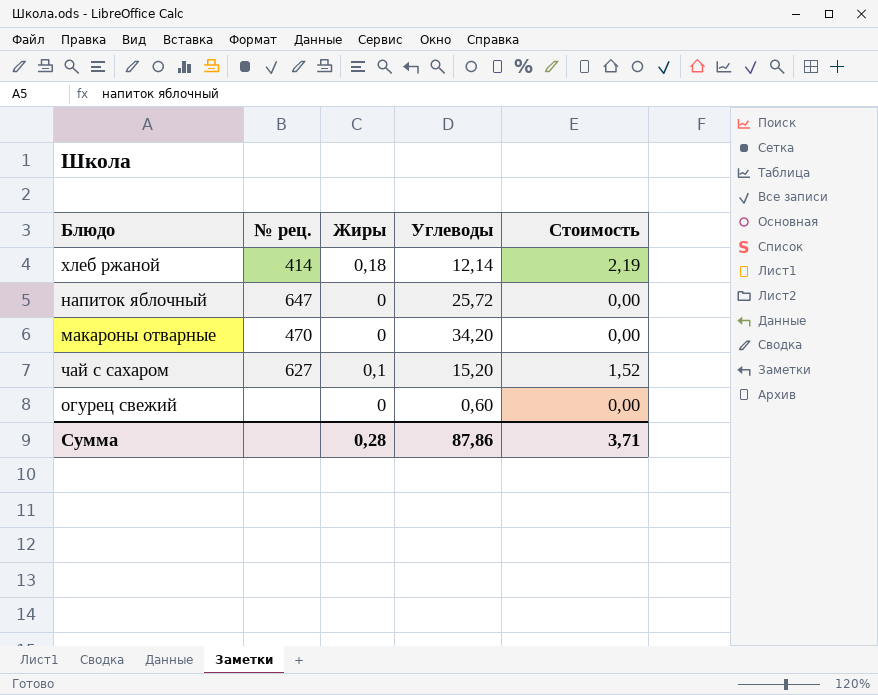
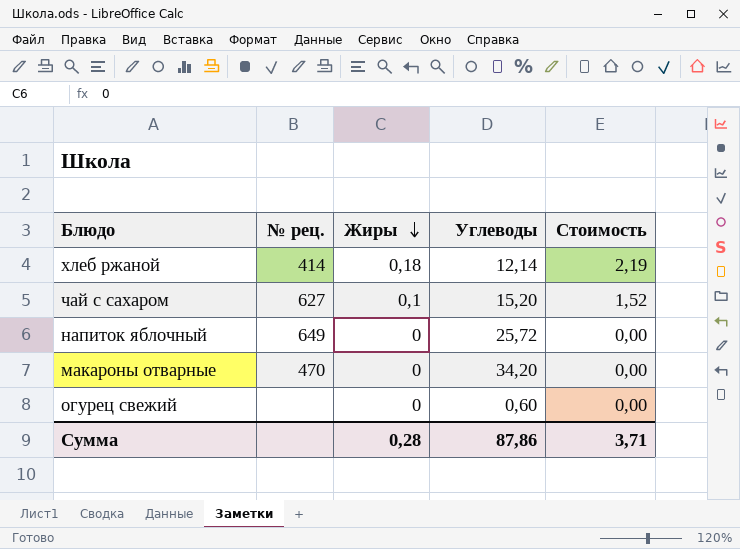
row order: none -> Жиры descending
напиток яблочный | № рец.: 647 -> 649

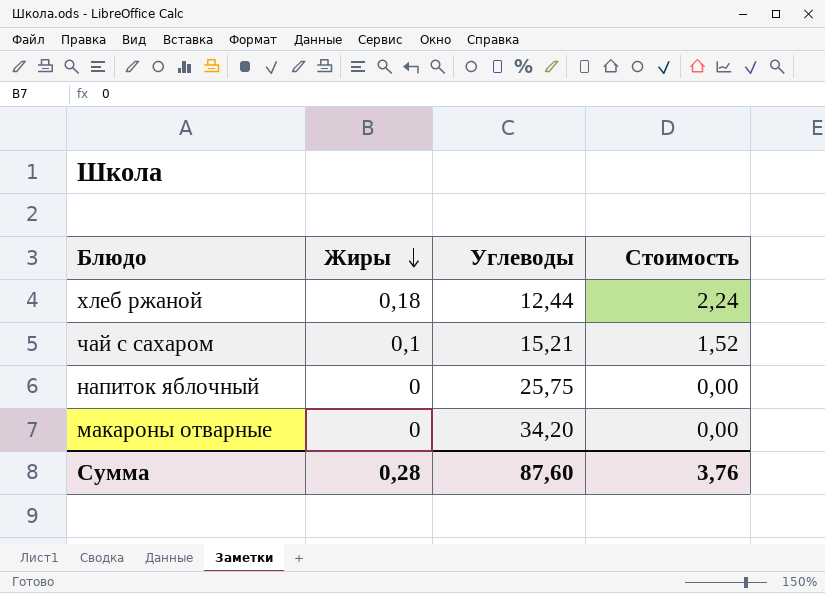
column № рец. | position: 2 -> none
row огурец свежий: none | 0 | 0,60 | 0,00 -> none
хлеб ржаной | Углеводы: 12,14 -> 12,44
хлеб ржаной | Стоимость: 2,19 -> 2,24
чай с сахаром | Углеводы: 15,20 -> 15,21
напиток яблочный | Углеводы: 25,72 -> 25,75
Сумма | Углеводы: 87,86 -> 87,60
Сумма | Стоимость: 3,71 -> 3,76

